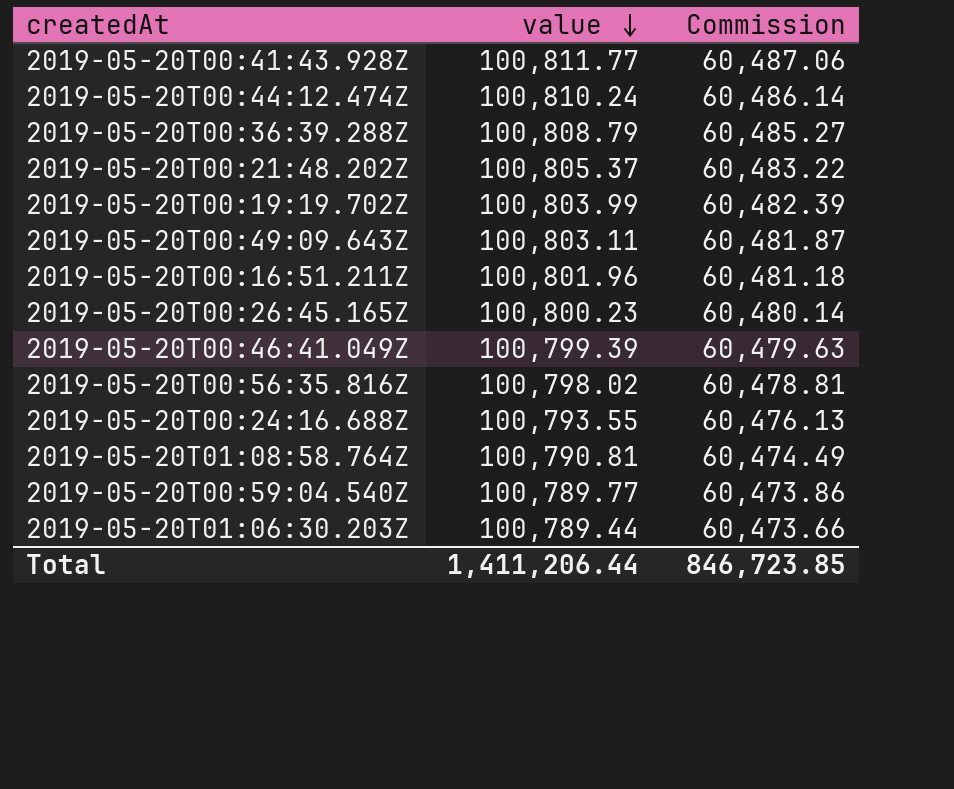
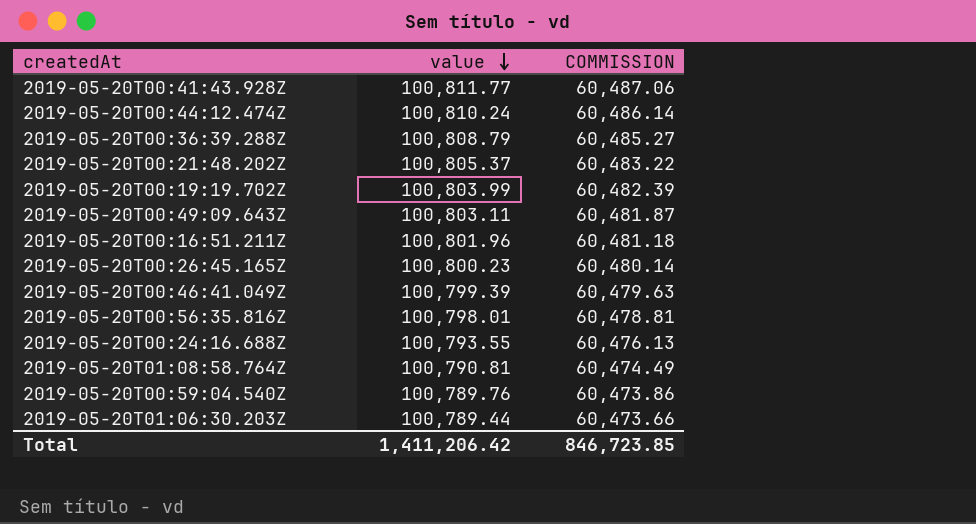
column name: Commission -> COMMISSION
2019-05-20T00:56:35.816Z | value: 100,798.02 -> 100,798.01
2019-05-20T00:59:04.540Z | value: 100,789.77 -> 100,789.76
Total | value: 1,411,206.44 -> 1,411,206.42

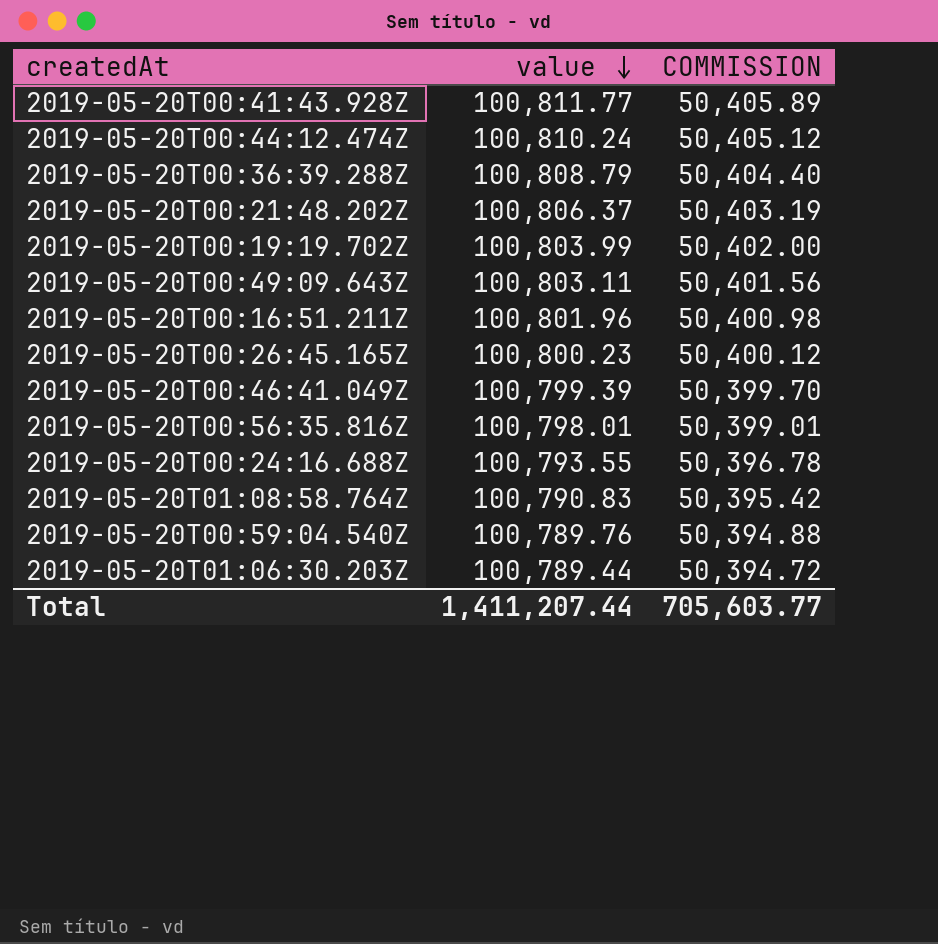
column COMMISSION | formula: [value] * 0.6 -> [value] * 0.5
2019-05-20T00:21:48.202Z | value: 100,805.37 -> 100,806.37
2019-05-20T01:08:58.764Z | value: 100,790.81 -> 100,790.83
Total | value: 1,411,206.42 -> 1,411,207.44
Total | COMMISSION: 846,723.85 -> 705,603.77

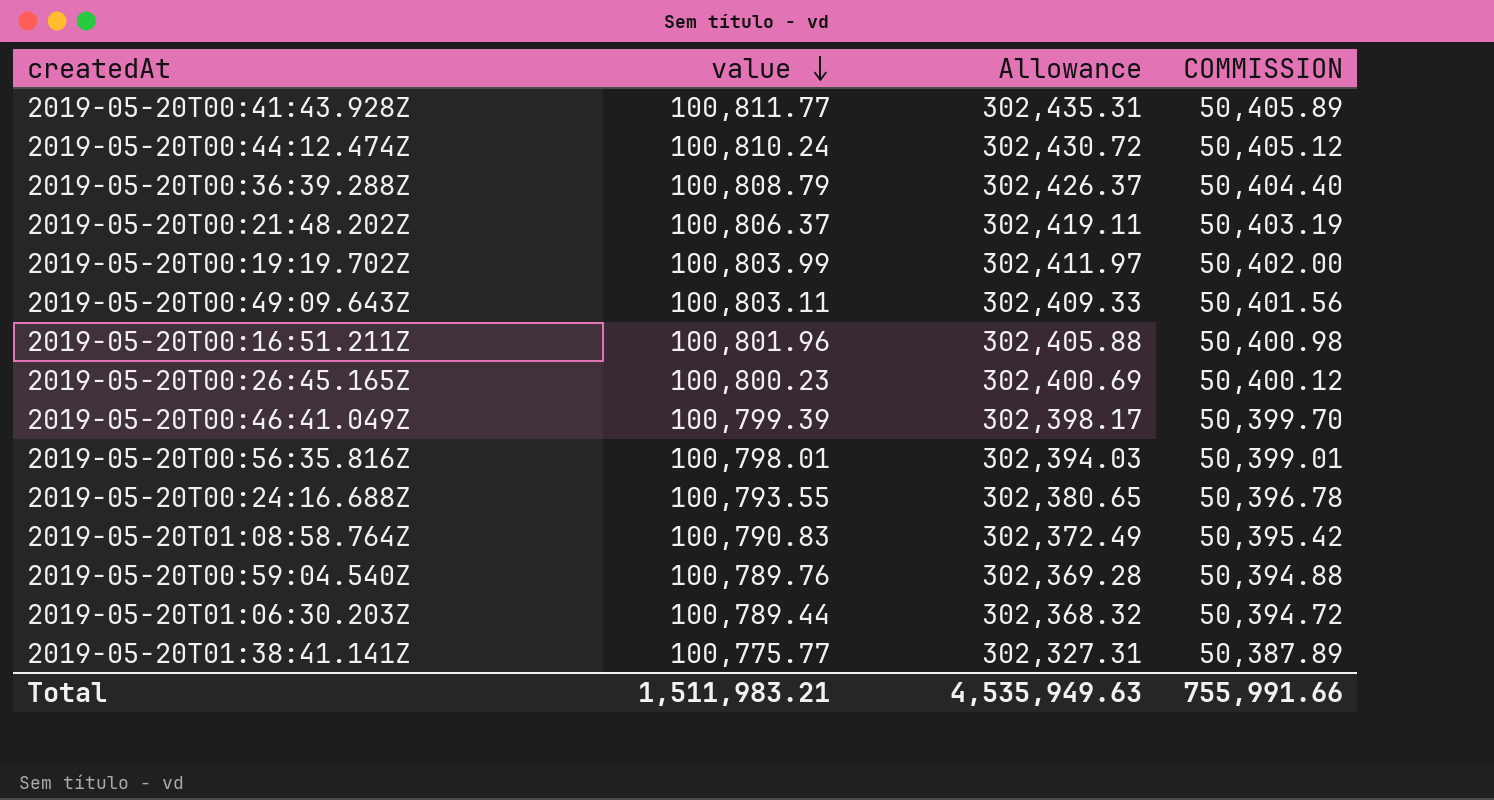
column Allowance | formula: none -> [value] * 3
row 2019-05-20T01:38:41.141Z: none -> 100,775.77 | 302,327.31 | 50,387.89
Total | value: 1,411,207.44 -> 1,511,983.21
Total | COMMISSION: 705,603.77 -> 755,991.66

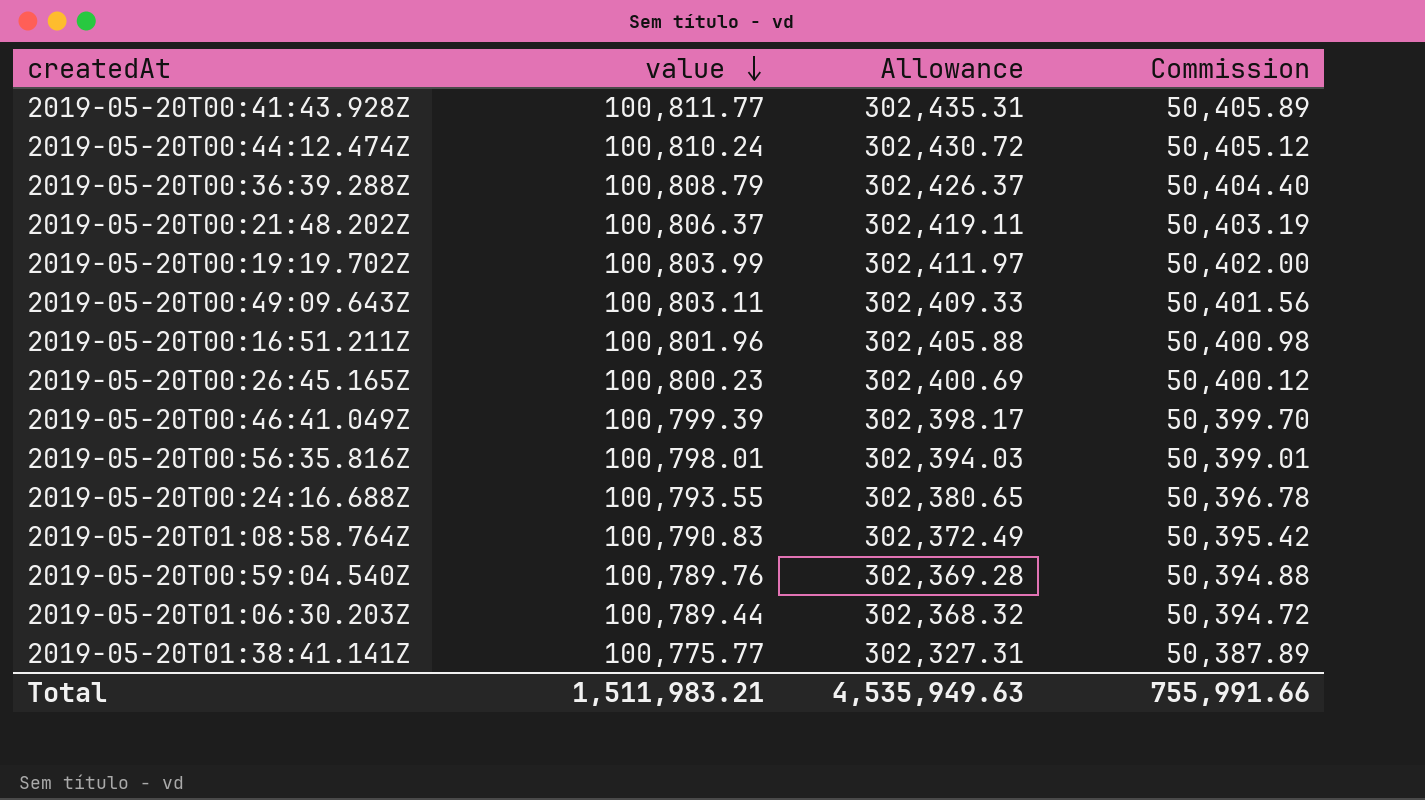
column name: COMMISSION -> Commission

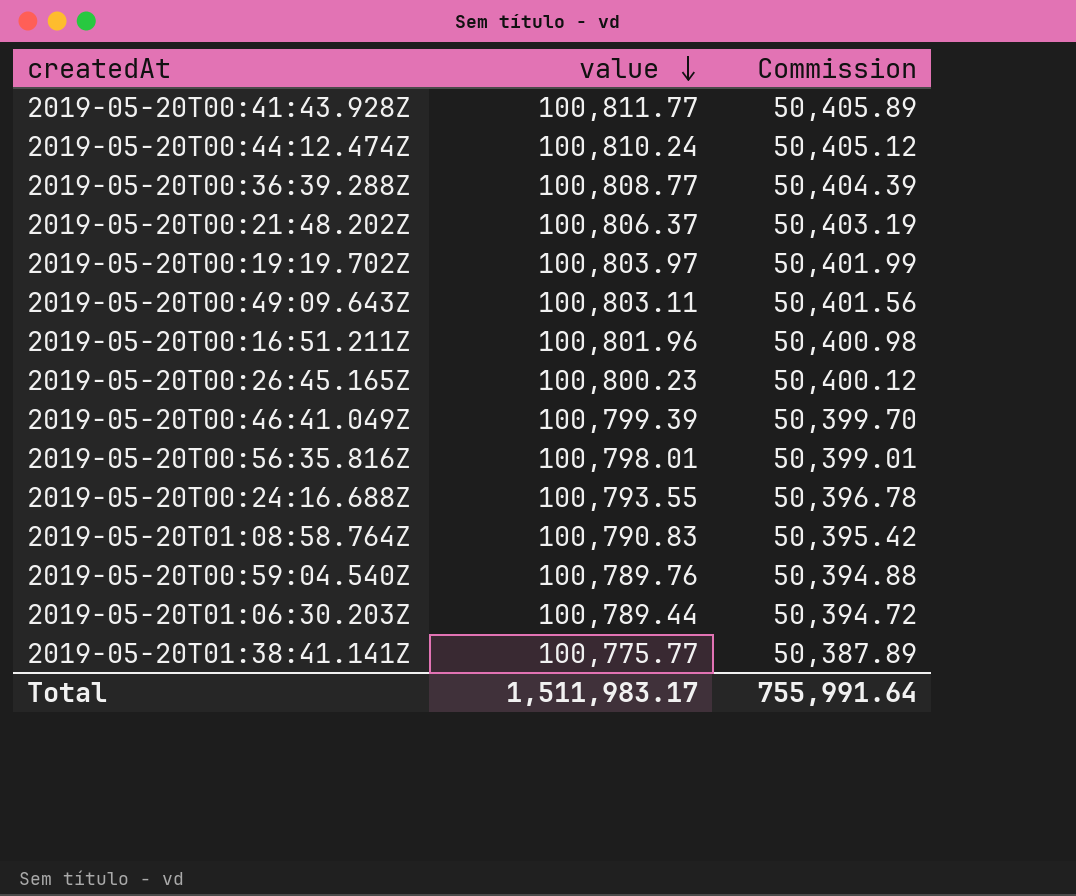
column Allowance | formula: [value] * 3 -> none
2019-05-20T00:36:39.288Z | value: 100,808.79 -> 100,808.77
2019-05-20T00:36:39.288Z | Commission: 50,404.40 -> 50,404.39
2019-05-20T00:19:19.702Z | value: 100,803.99 -> 100,803.97
2019-05-20T00:19:19.702Z | Commission: 50,402.00 -> 50,401.99
Total | value: 1,511,983.21 -> 1,511,983.17
Total | Commission: 755,991.66 -> 755,991.64

